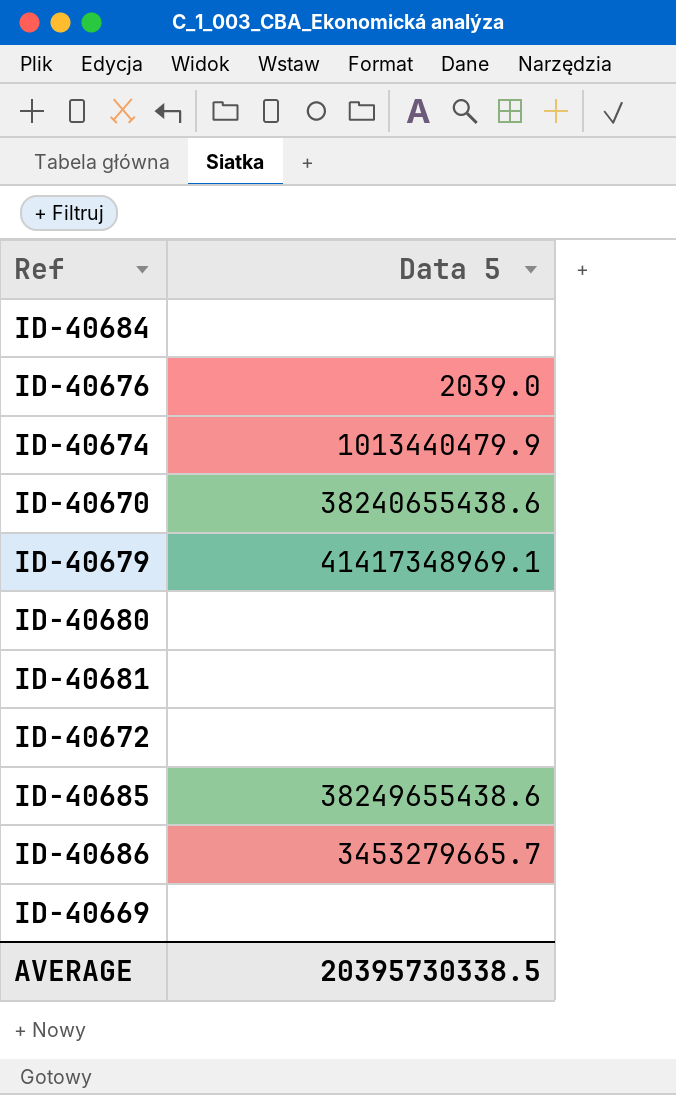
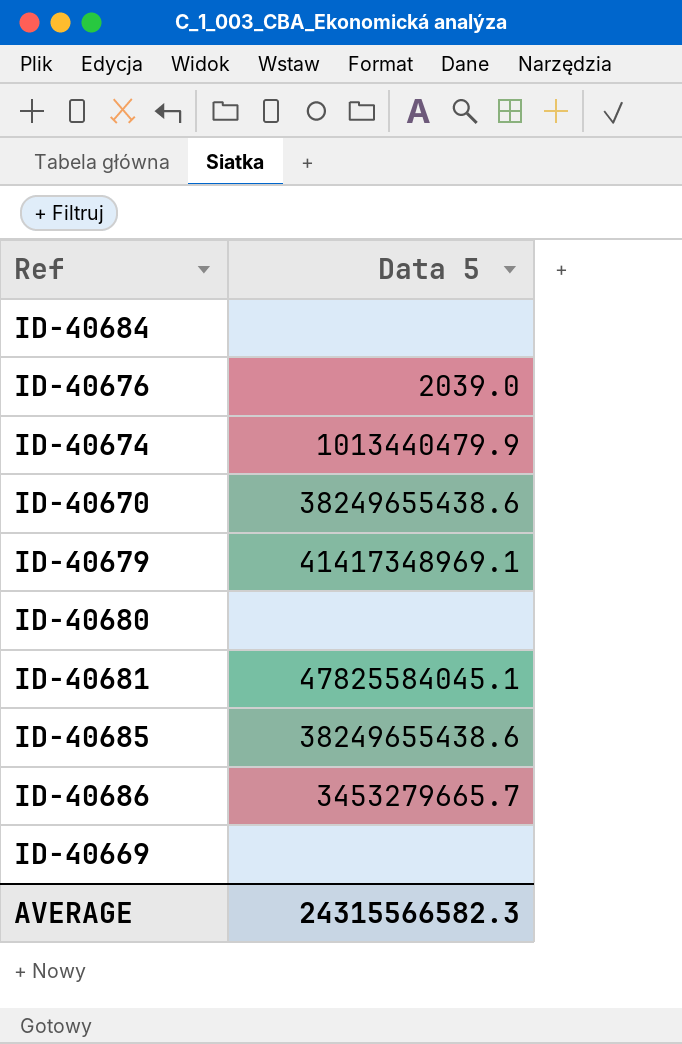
row ID-40672: none -> none
ID-40670 | Data 5: 38240655438.6 -> 38249655438.6
ID-40681 | Data 5: none -> 47825584045.1
AVERAGE | Data 5: 20395730338.5 -> 24315566582.3

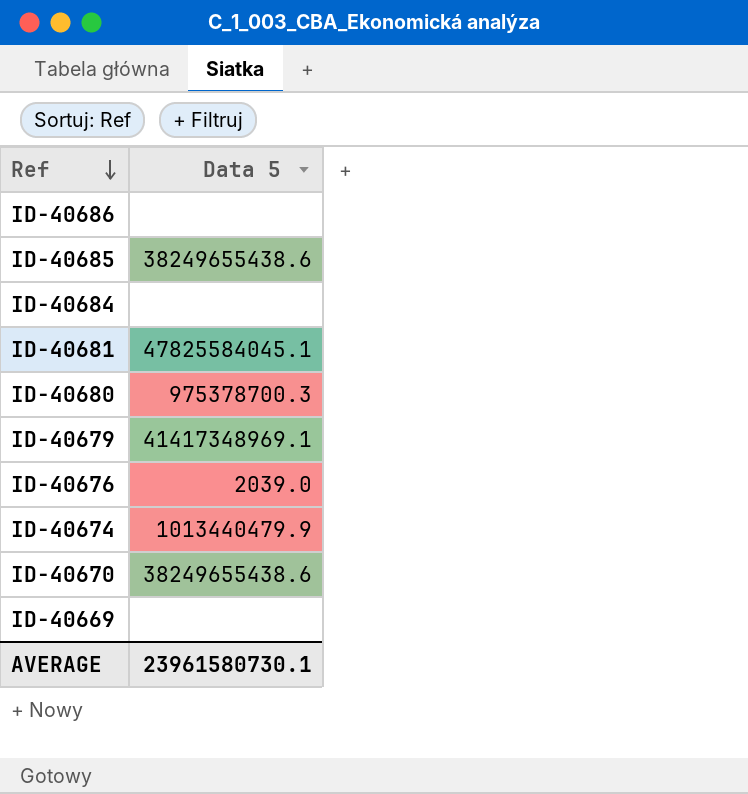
row order: none -> Ref descending
ID-40686 | Data 5: 3453279665.7 -> none
ID-40680 | Data 5: none -> 975378700.3
AVERAGE | Data 5: 24315566582.3 -> 23961580730.1

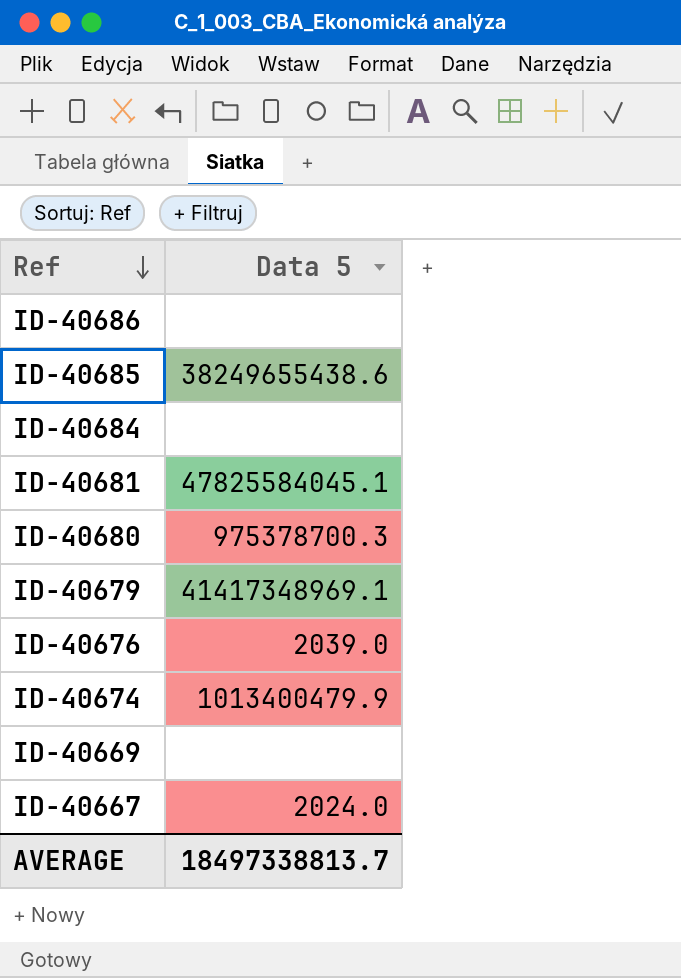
row ID-40670: 38249655438.6 -> none
ID-40674 | Data 5: 1013440479.9 -> 1013400479.9
row ID-40667: none -> 2024.0
AVERAGE | Data 5: 23961580730.1 -> 18497338813.7

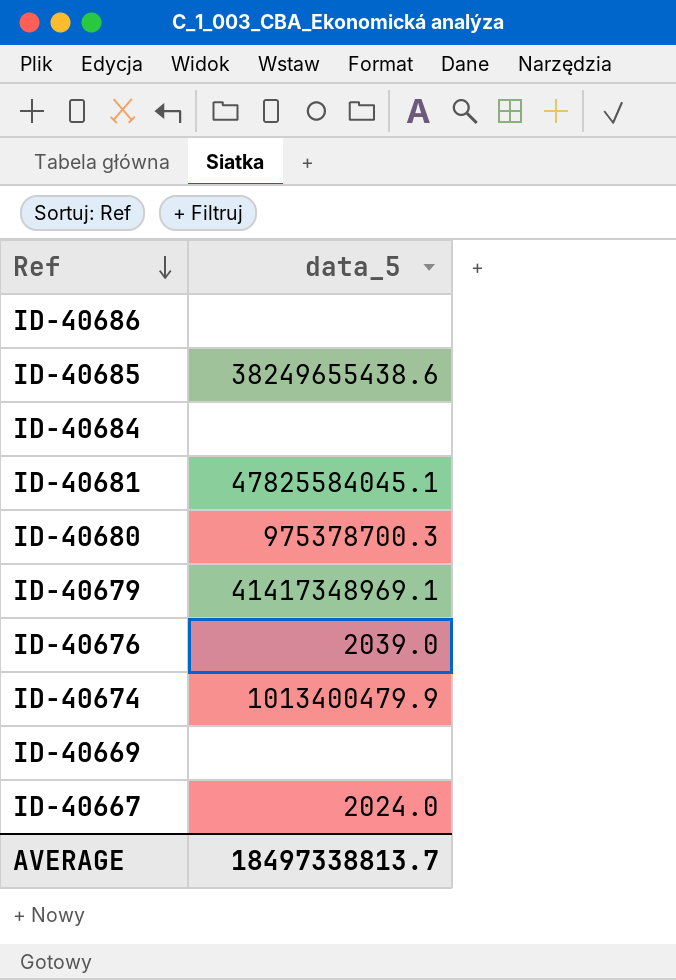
column name: Data 5 -> data_5

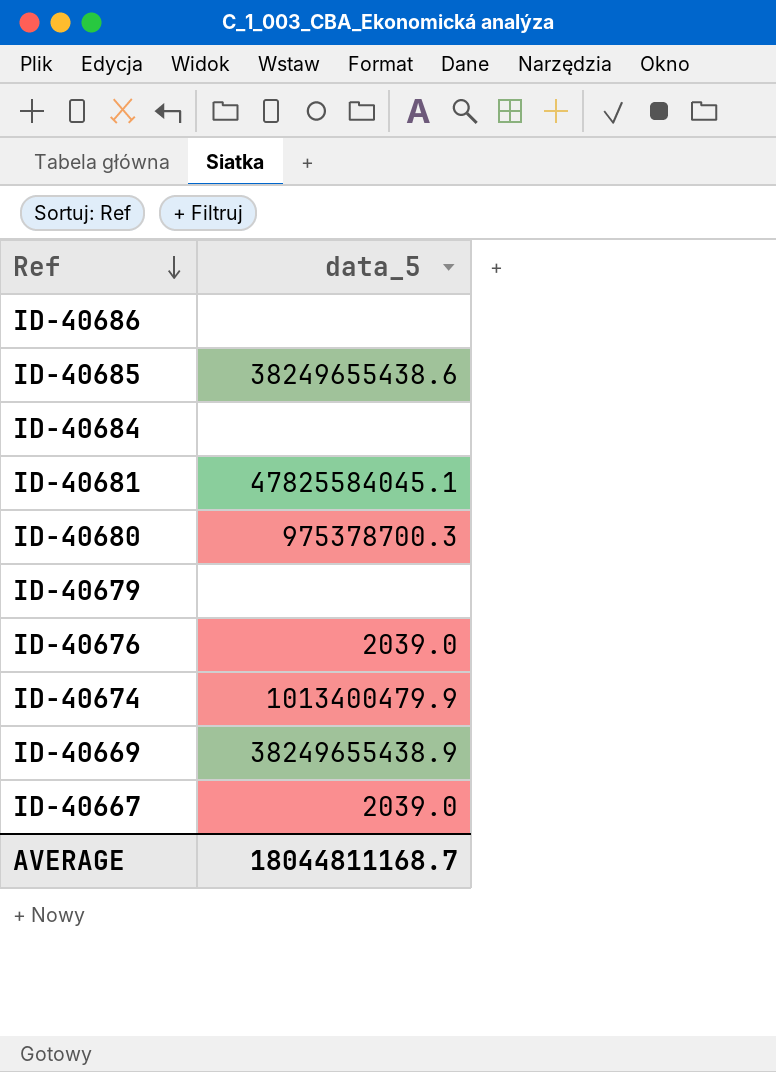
ID-40679 | data_5: 41417348969.1 -> none
ID-40669 | data_5: none -> 38249655438.9
ID-40667 | data_5: 2024.0 -> 2039.0
AVERAGE | data_5: 18497338813.7 -> 18044811168.7

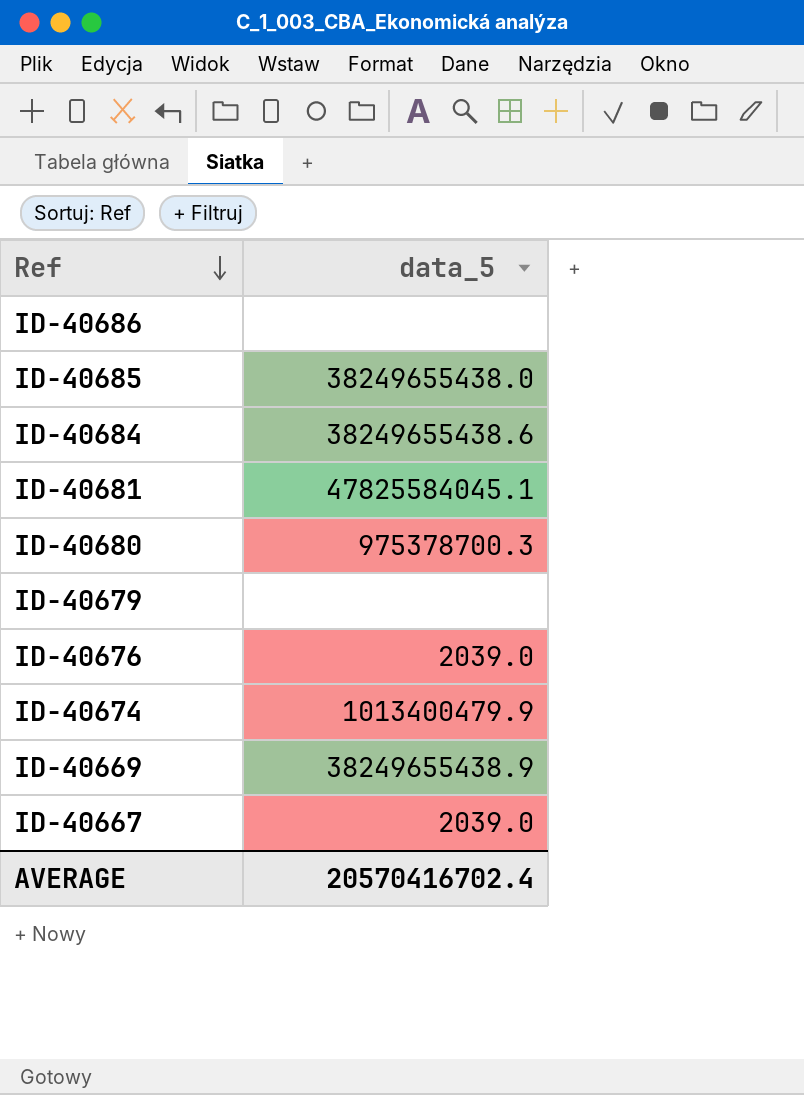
ID-40685 | data_5: 38249655438.6 -> 38249655438.0
ID-40684 | data_5: none -> 38249655438.6
AVERAGE | data_5: 18044811168.7 -> 20570416702.4

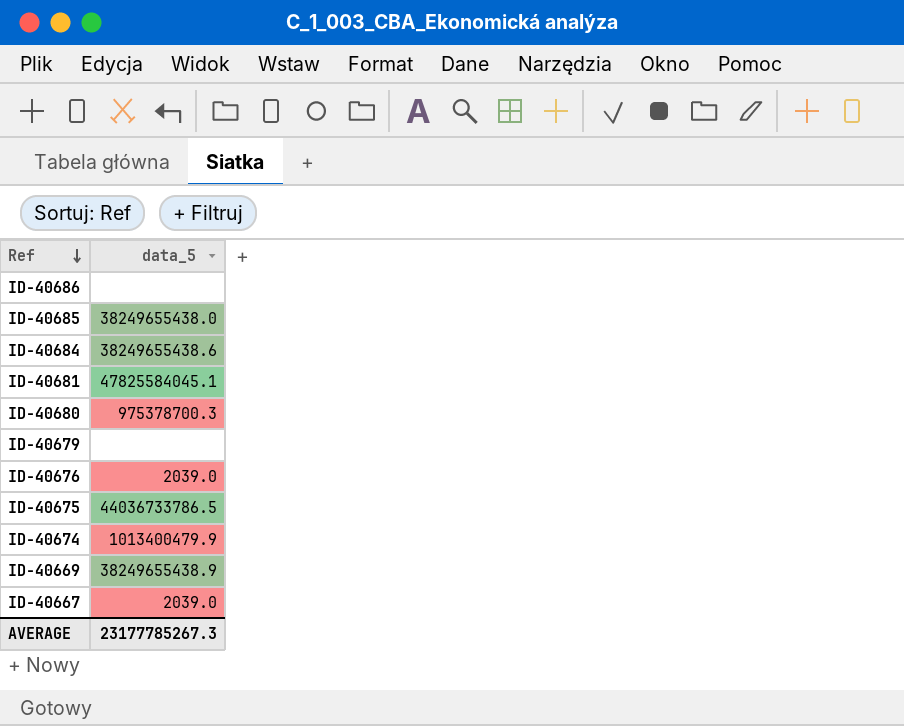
row ID-40675: none -> 44036733786.5
AVERAGE | data_5: 20570416702.4 -> 23177785267.3

